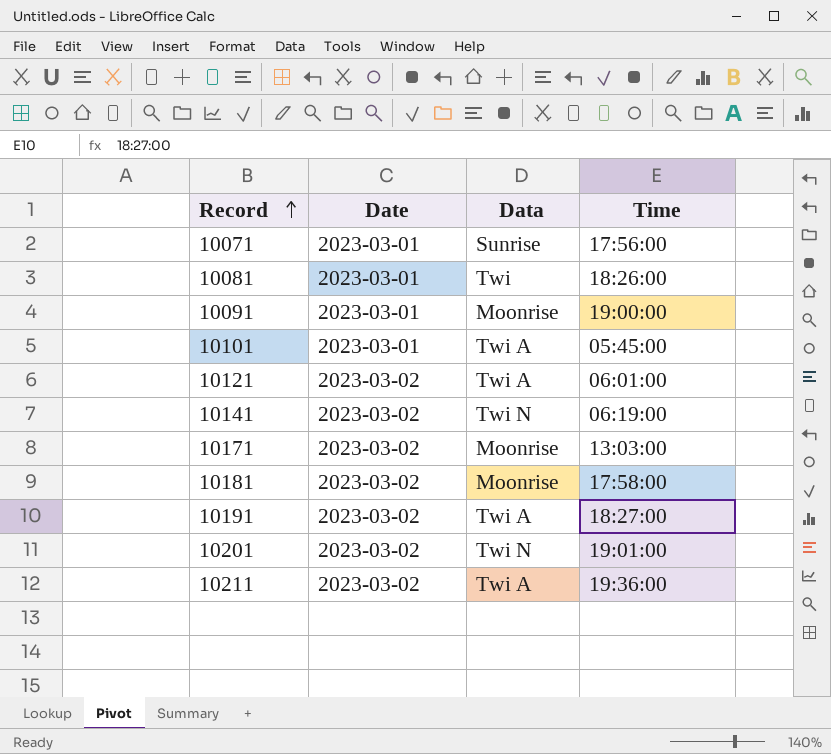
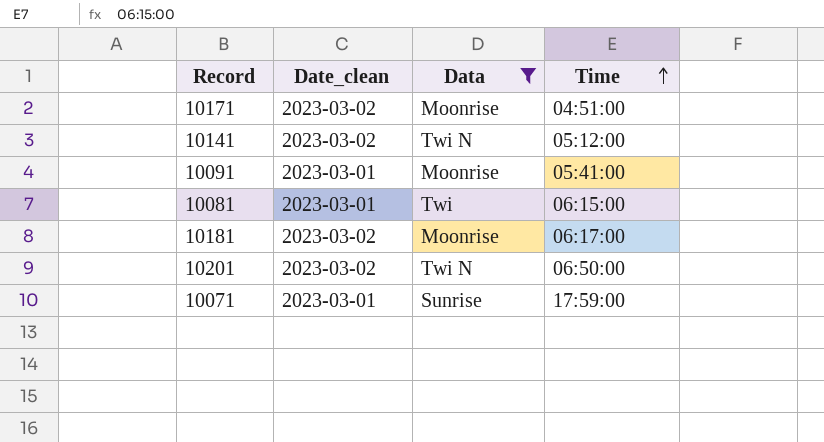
filter: none -> Data != Twi A
row order: Record ascending -> Time ascending
column name: Date -> Date_clean
10171 | Time: 13:03:00 -> 04:51:00
10141 | Time: 06:19:00 -> 05:12:00
10091 | Time: 19:00:00 -> 05:41:00
10081 | Time: 18:26:00 -> 06:15:00
10181 | Time: 17:58:00 -> 06:17:00
10201 | Time: 19:01:00 -> 06:50:00
10071 | Time: 17:56:00 -> 17:59:00

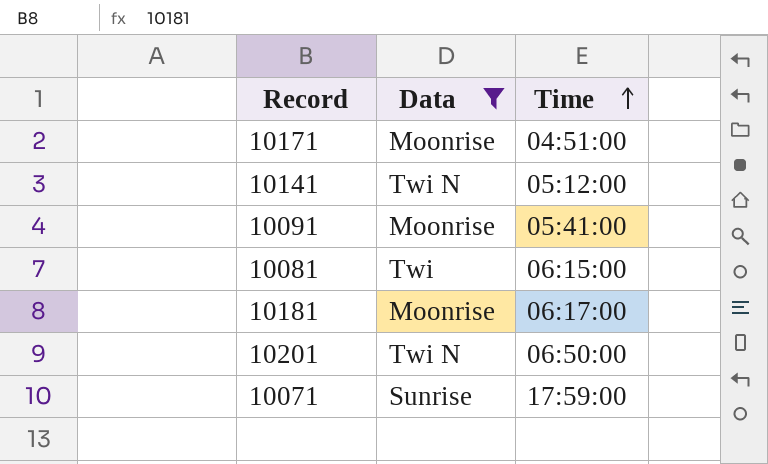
column Date_clean | position: 2 -> none

